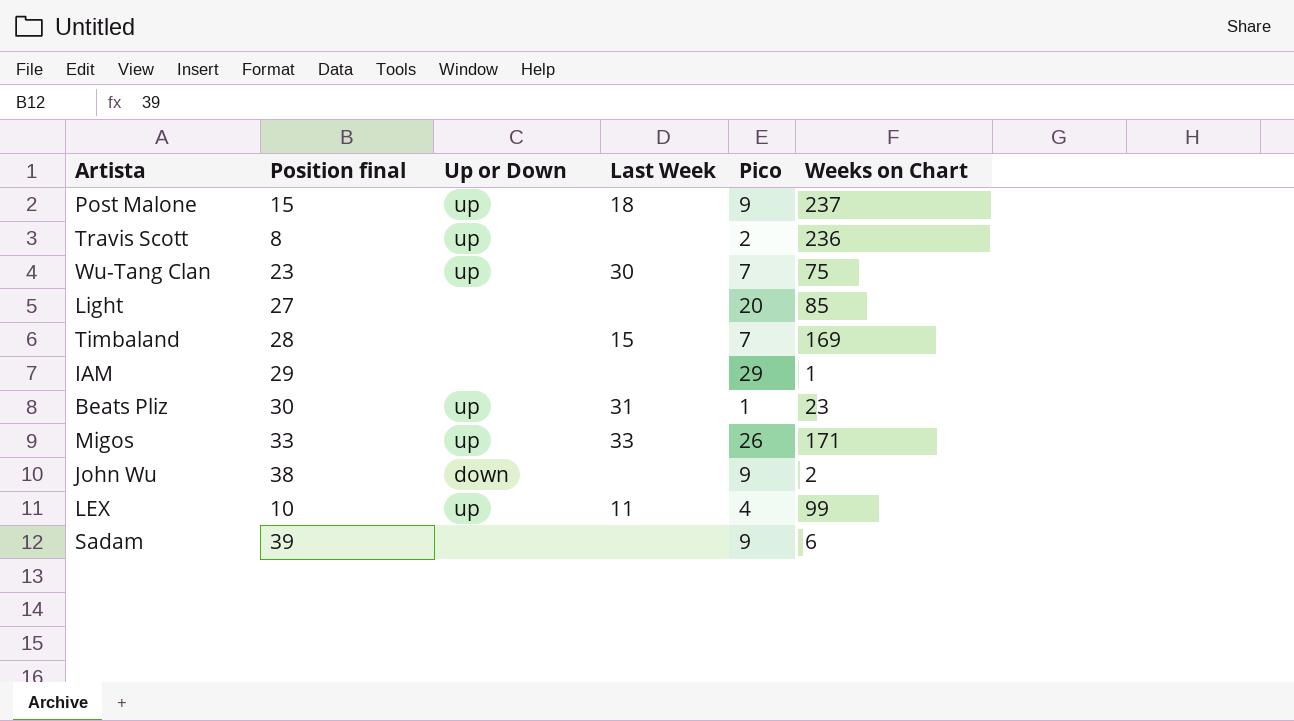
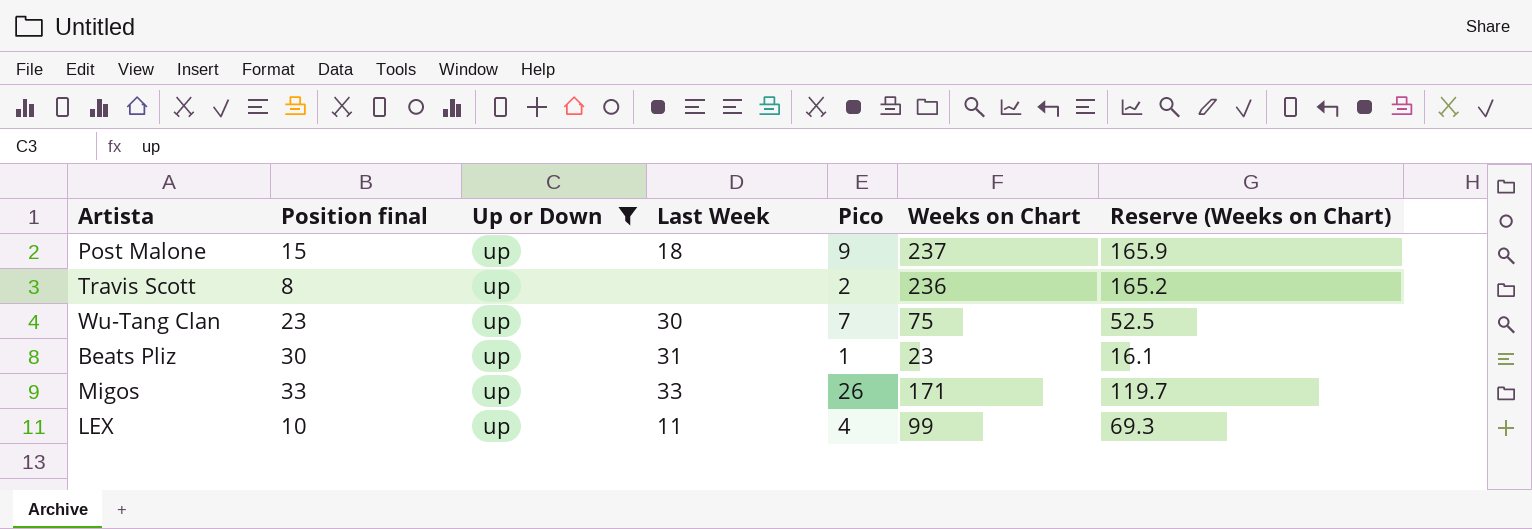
filter: none -> Up or Down = up
column Reserve (Weeks on Chart) | formula: none -> [Weeks on Chart] * 0.7

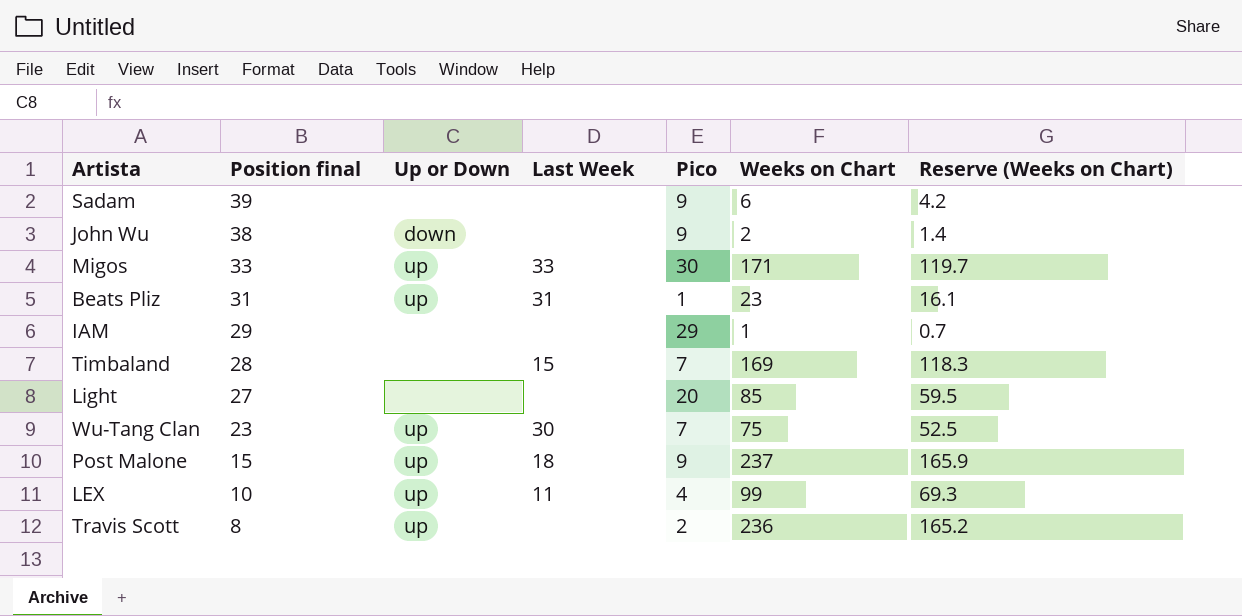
filter: Up or Down = up -> none
row order: none -> Position final descending
Migos | Pico: 26 -> 30
Beats Pliz | Position final: 30 -> 31

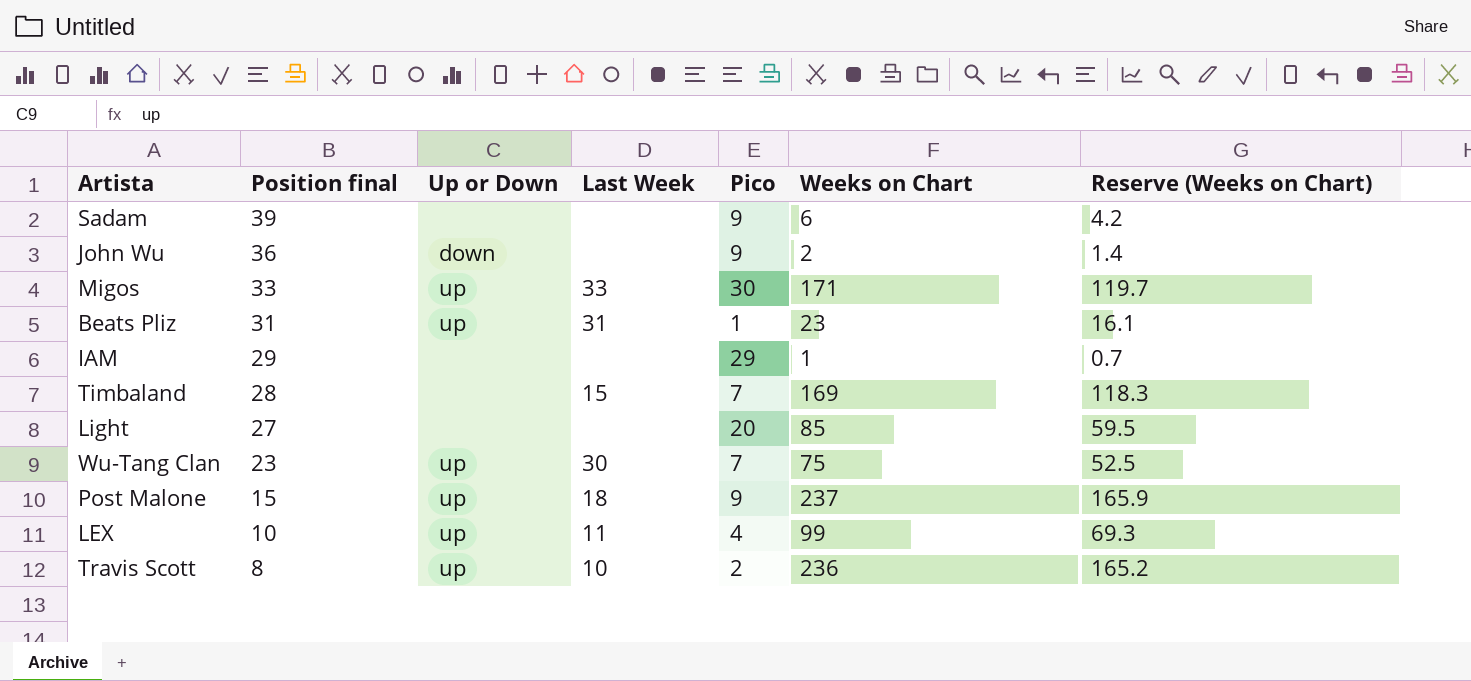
John Wu | Position final: 38 -> 36
Travis Scott | Last Week: none -> 10

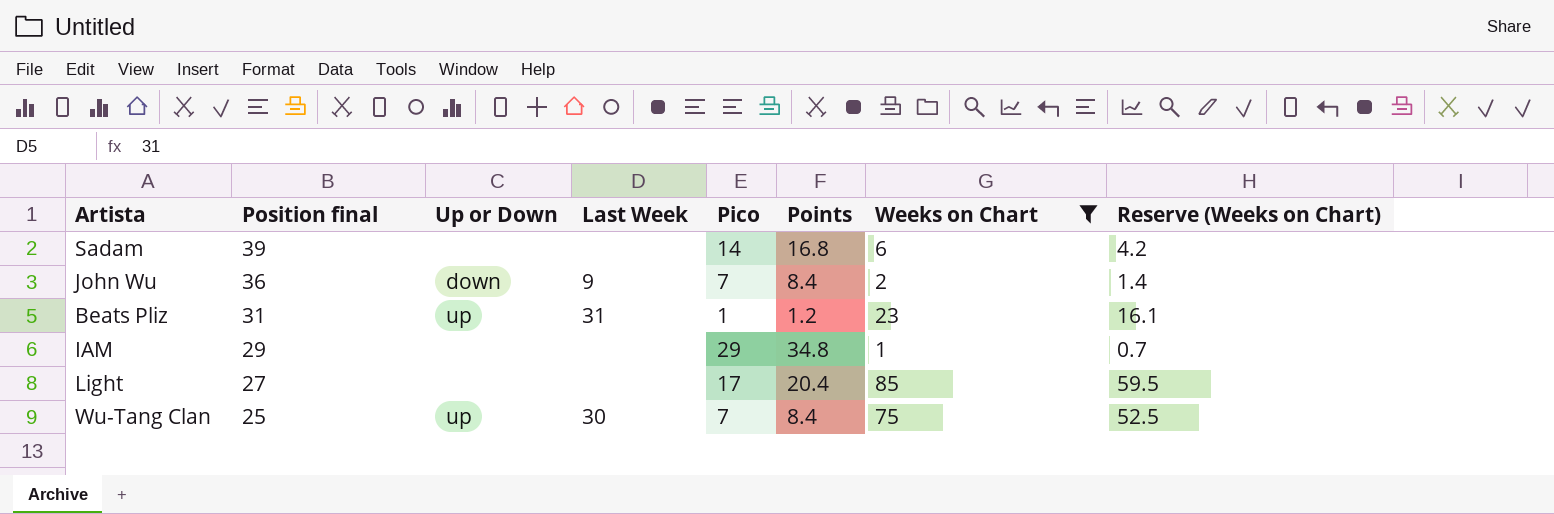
filter: none -> Weeks on Chart <= 85
column Points | formula: none -> [Pico] * 1.2
Sadam | Pico: 9 -> 14
John Wu | Last Week: none -> 9
John Wu | Pico: 9 -> 7
Light | Pico: 20 -> 17
Wu-Tang Clan | Position final: 23 -> 25

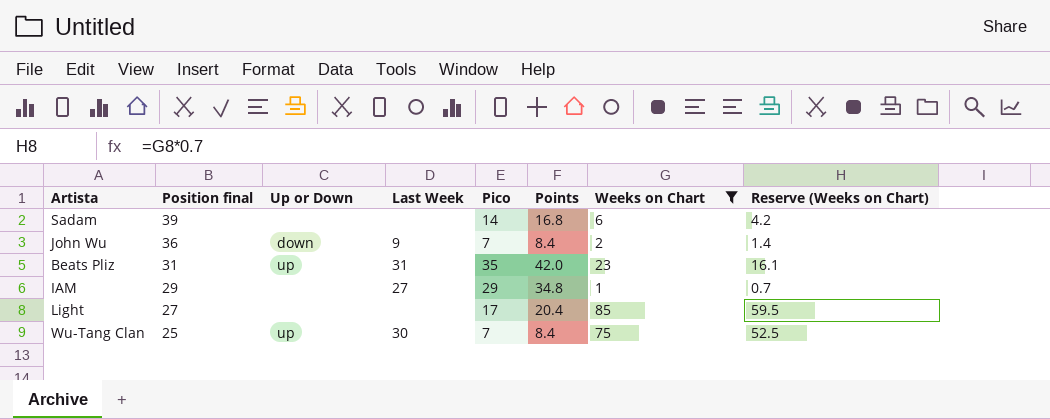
Beats Pliz | Pico: 1 -> 35
Beats Pliz | Points: 1.2 -> 42.0
IAM | Last Week: none -> 27

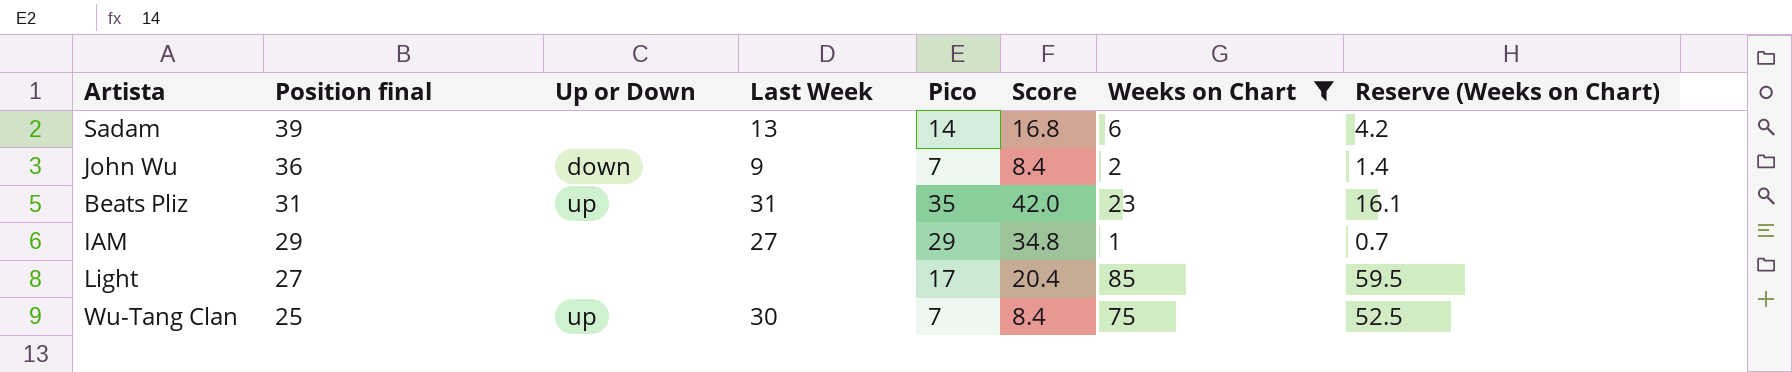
column name: Points -> Score
Sadam | Last Week: none -> 13

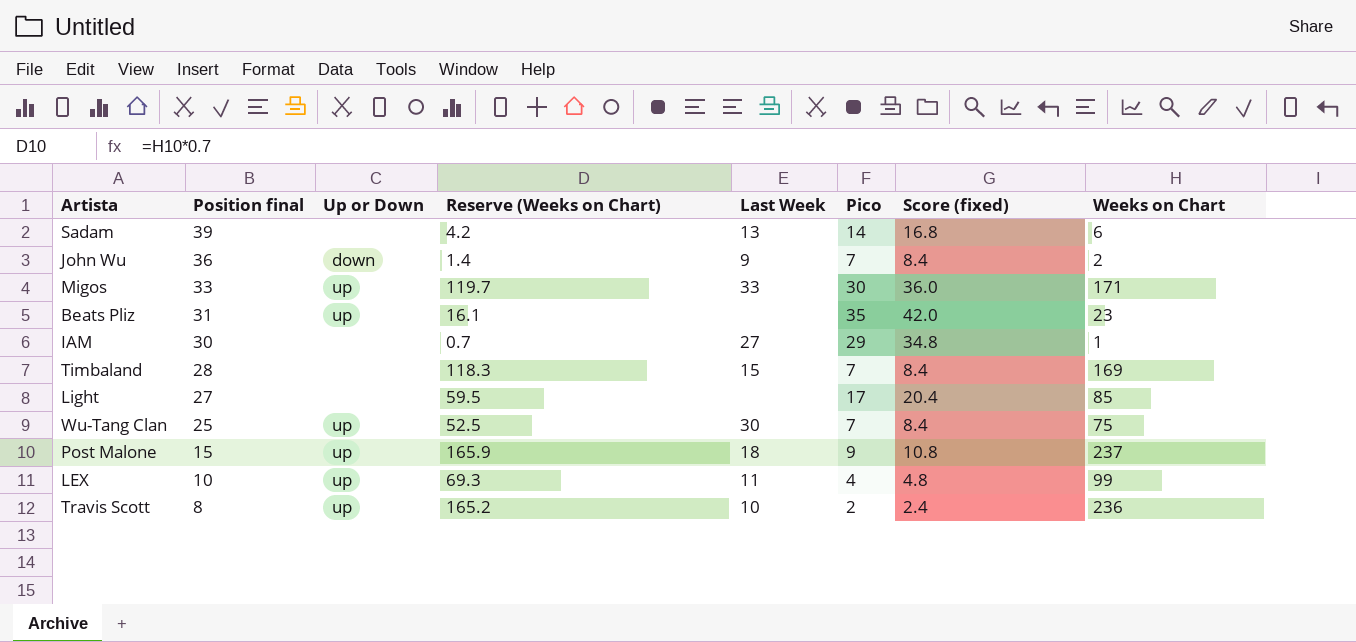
filter: Weeks on Chart <= 85 -> none
column Reserve (Weeks on Chart) | position: 8 -> 4
column name: Score -> Score (fixed)
Beats Pliz | Last Week: 31 -> none
IAM | Position final: 29 -> 30

